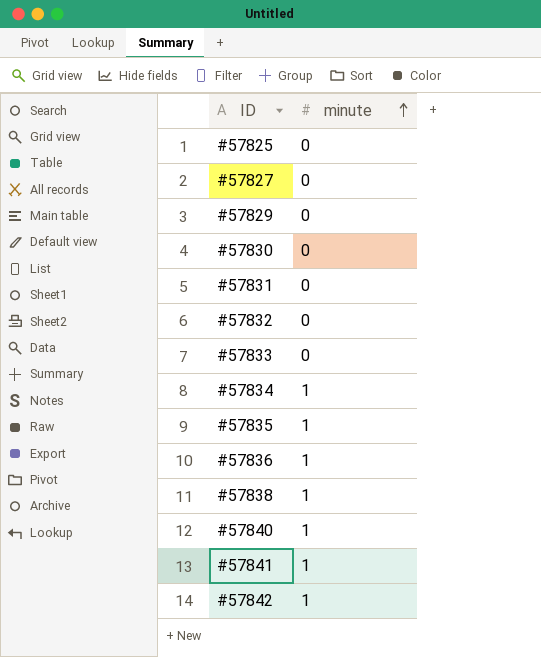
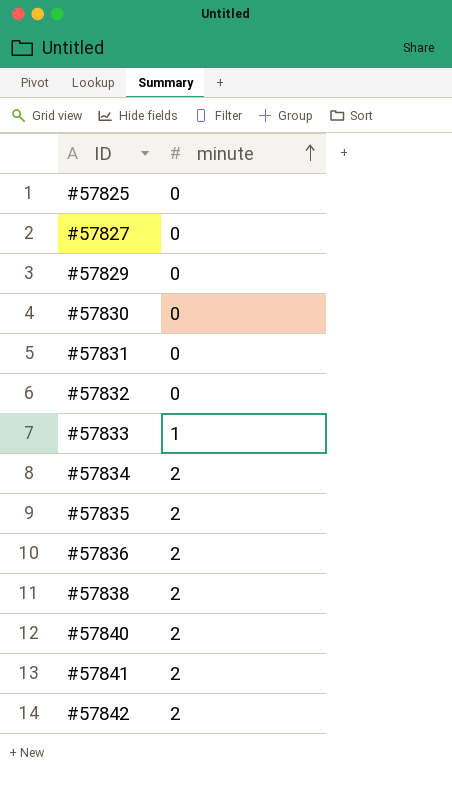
#57833 | minute: 0 -> 1
#57834 | minute: 1 -> 2
#57835 | minute: 1 -> 2
#57836 | minute: 1 -> 2
#57838 | minute: 1 -> 2
#57840 | minute: 1 -> 2
#57841 | minute: 1 -> 2
#57842 | minute: 1 -> 2

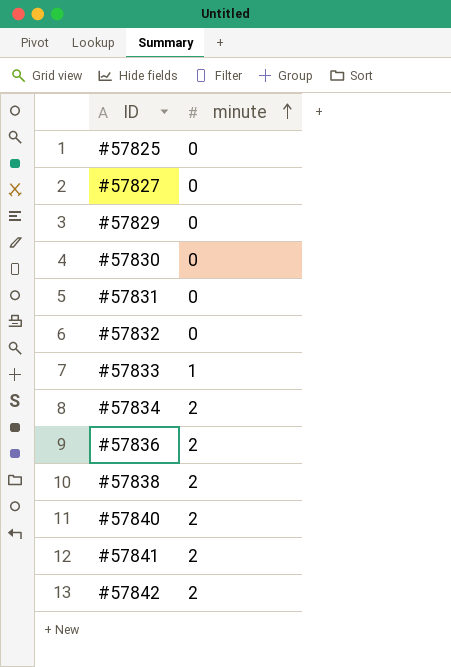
row #57835: 2 -> none

